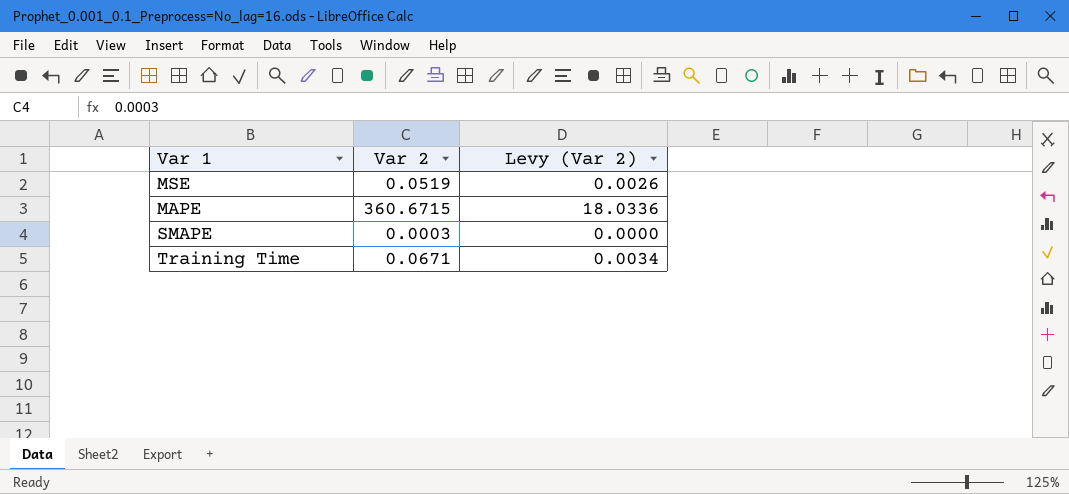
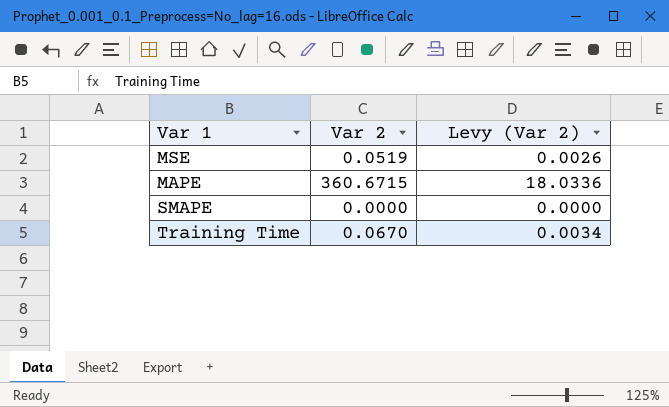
SMAPE | Var 2: 0.0003 -> 0.0000
Training Time | Var 2: 0.0671 -> 0.0670

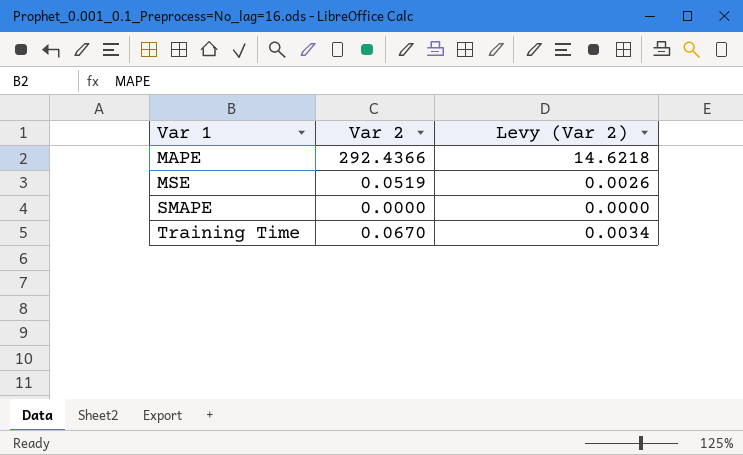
row order: none -> Var 1 ascending
MAPE | Var 2: 360.6715 -> 292.4366
MAPE | Levy (Var 2): 18.0336 -> 14.6218

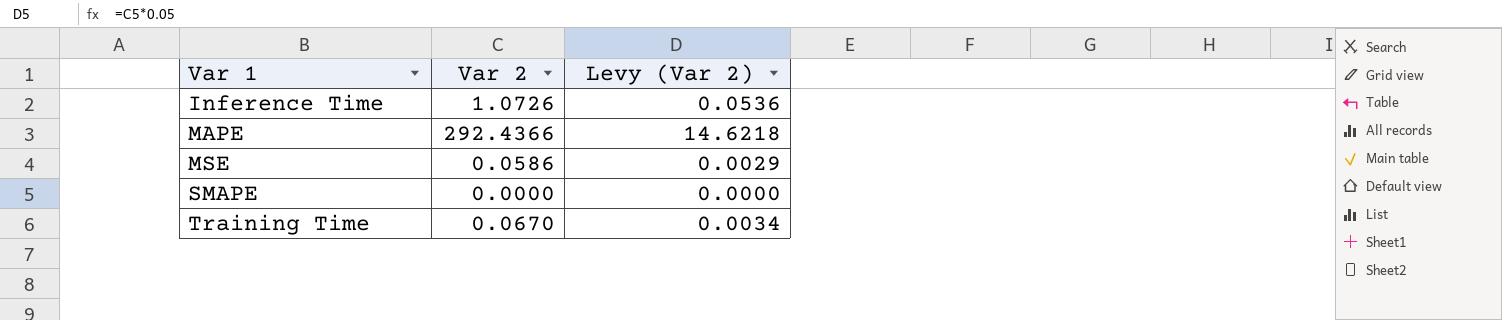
row Inference Time: none -> 1.0726 | 0.0536
MSE | Var 2: 0.0519 -> 0.0586
MSE | Levy (Var 2): 0.0026 -> 0.0029

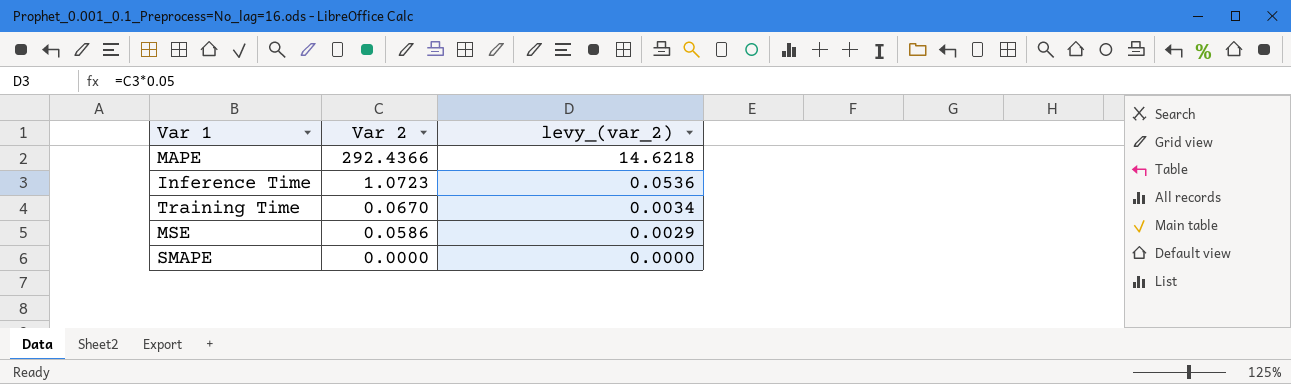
row order: Var 1 ascending -> Var 2 descending
column name: Levy (Var 2) -> levy_(var_2)
Inference Time | Var 2: 1.0726 -> 1.0723

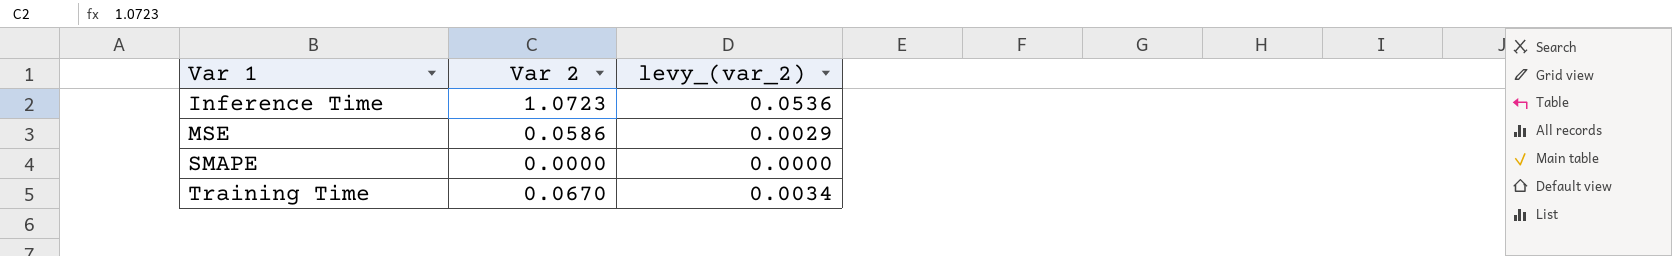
row order: Var 2 descending -> Var 1 ascending
row MAPE: 292.4366 | 14.6218 -> none

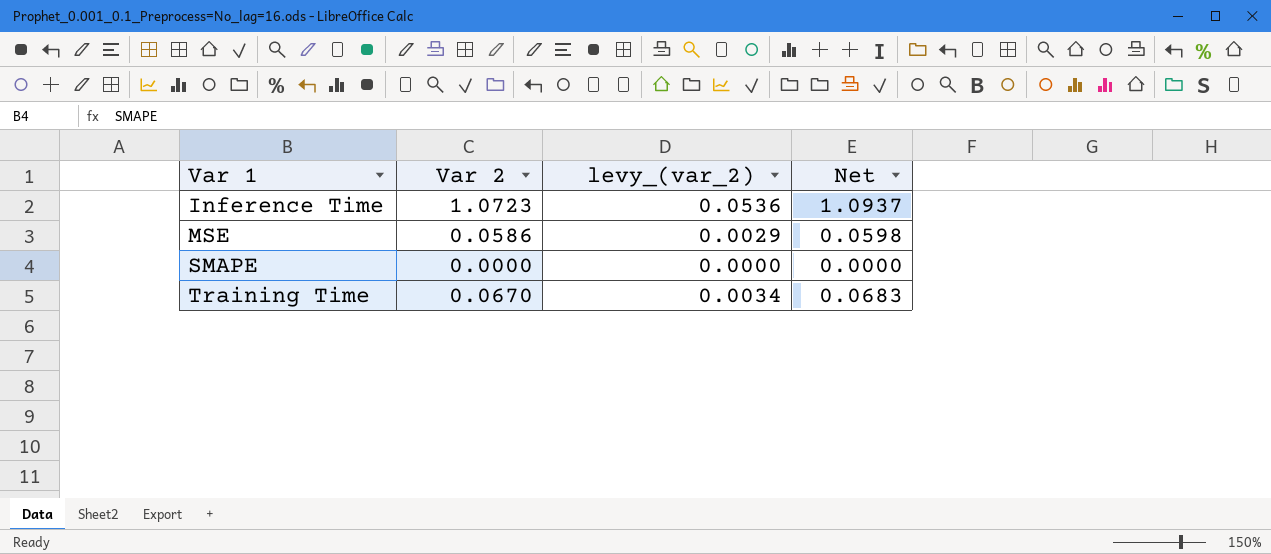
column Net | formula: none -> [Var 2] * 1.02

